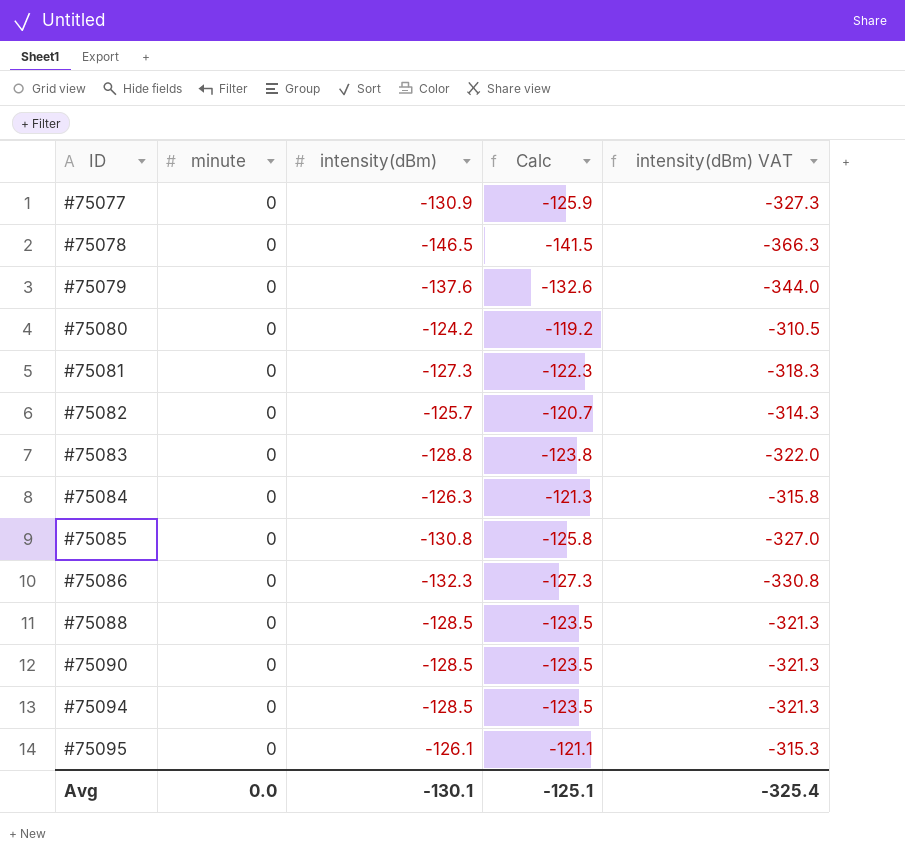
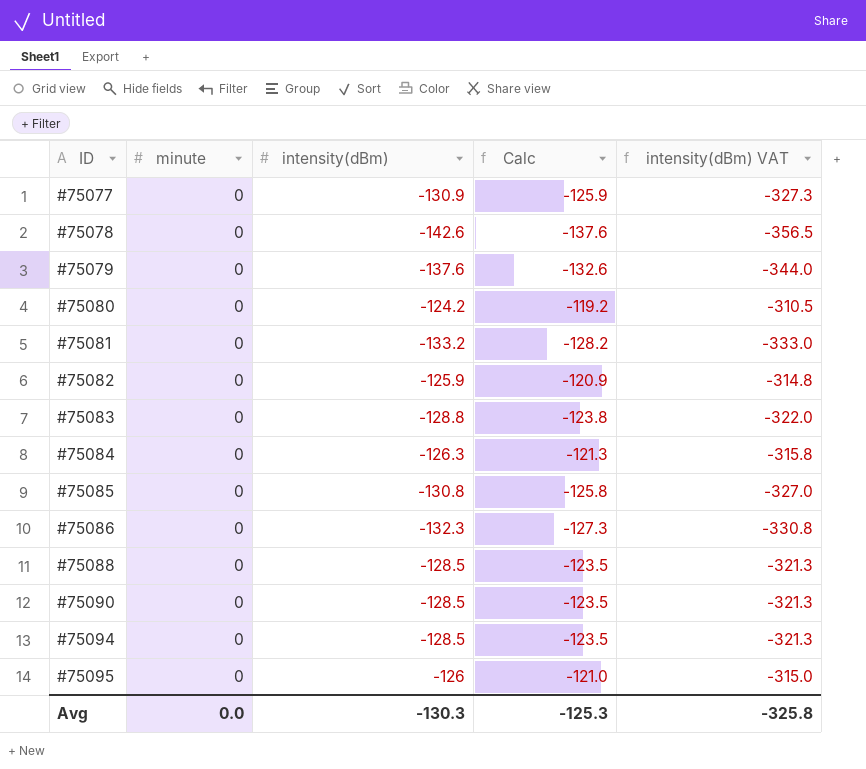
#75078 | intensity(dBm): -146.5 -> -142.6
#75078 | Calc: -141.5 -> -137.6
#75078 | intensity(dBm) VAT: -366.3 -> -356.5
#75081 | intensity(dBm): -127.3 -> -133.2
#75081 | Calc: -122.3 -> -128.2
#75081 | intensity(dBm) VAT: -318.3 -> -333.0
#75082 | intensity(dBm): -125.7 -> -125.9
#75082 | Calc: -120.7 -> -120.9
#75082 | intensity(dBm) VAT: -314.3 -> -314.8
#75095 | intensity(dBm): -126.1 -> -126
#75095 | Calc: -121.1 -> -121.0
#75095 | intensity(dBm) VAT: -315.3 -> -315.0
Avg | intensity(dBm): -130.1 -> -130.3
Avg | Calc: -125.1 -> -125.3
Avg | intensity(dBm) VAT: -325.4 -> -325.8

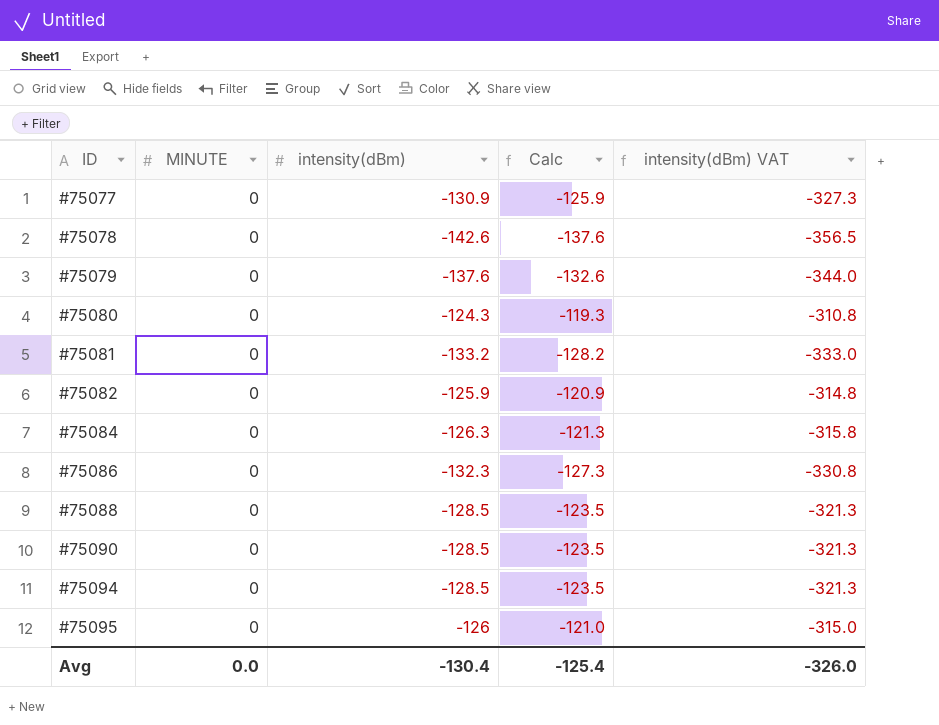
column name: minute -> MINUTE
row #75083: 0 | -128.8 | -123.8 | -322.0 -> none
row #75085: 0 | -130.8 | -125.8 | -327.0 -> none
#75080 | intensity(dBm): -124.2 -> -124.3
#75080 | Calc: -119.2 -> -119.3
#75080 | intensity(dBm) VAT: -310.5 -> -310.8
Avg | intensity(dBm): -130.3 -> -130.4
Avg | Calc: -125.3 -> -125.4
Avg | intensity(dBm) VAT: -325.8 -> -326.0

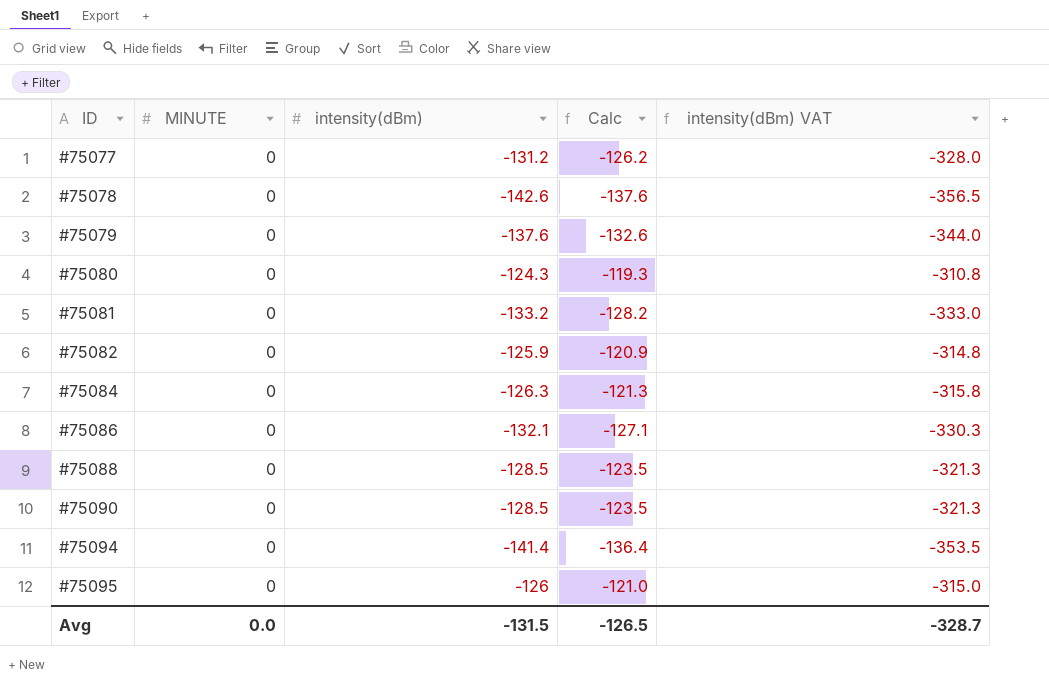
#75077 | intensity(dBm): -130.9 -> -131.2
#75077 | Calc: -125.9 -> -126.2
#75077 | intensity(dBm) VAT: -327.3 -> -328.0
#75086 | intensity(dBm): -132.3 -> -132.1
#75086 | Calc: -127.3 -> -127.1
#75086 | intensity(dBm) VAT: -330.8 -> -330.3
#75094 | intensity(dBm): -128.5 -> -141.4
#75094 | Calc: -123.5 -> -136.4
#75094 | intensity(dBm) VAT: -321.3 -> -353.5
Avg | intensity(dBm): -130.4 -> -131.5
Avg | Calc: -125.4 -> -126.5
Avg | intensity(dBm) VAT: -326.0 -> -328.7

